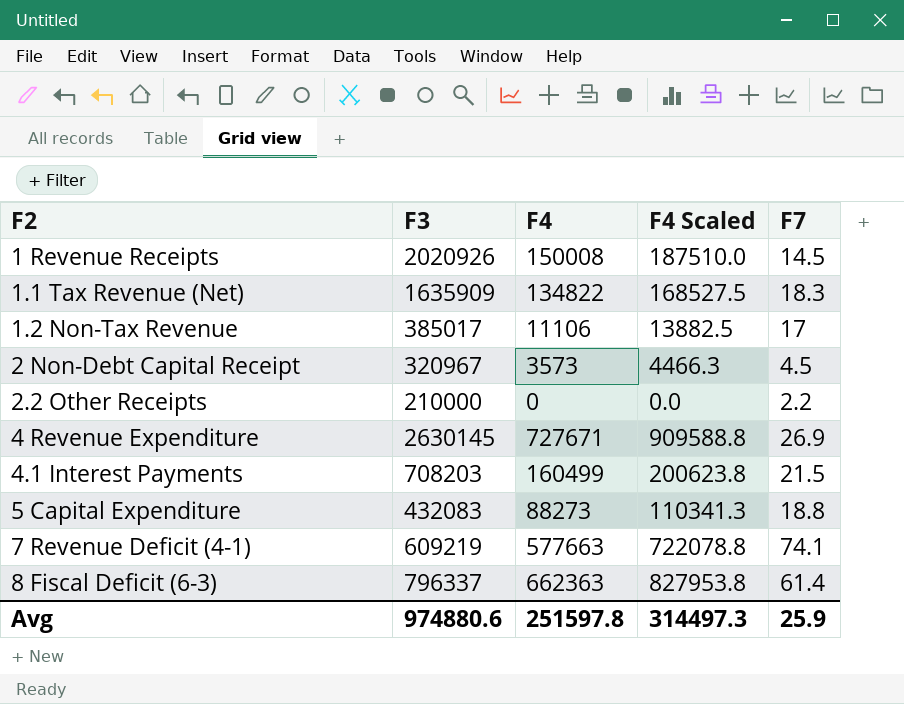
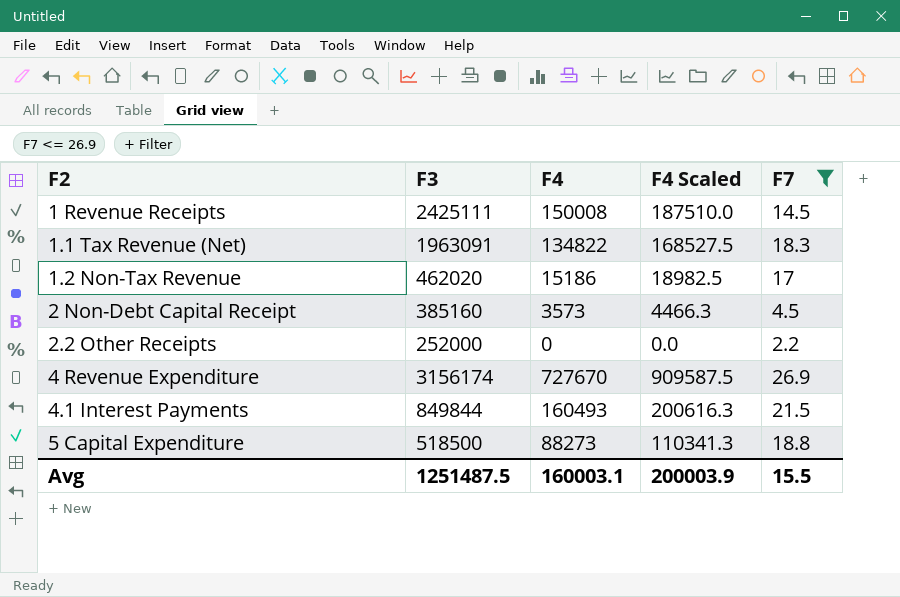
filter: none -> F7 <= 26.9
1 Revenue Receipts | F3: 2020926 -> 2425111
1.1 Tax Revenue (Net) | F3: 1635909 -> 1963091
1.2 Non-Tax Revenue | F3: 385017 -> 462020
1.2 Non-Tax Revenue | F4: 11106 -> 15186
1.2 Non-Tax Revenue | F4 Scaled: 13882.5 -> 18982.5
2 Non-Debt Capital Receipt | F3: 320967 -> 385160
2.2 Other Receipts | F3: 210000 -> 252000
4 Revenue Expenditure | F3: 2630145 -> 3156174
4 Revenue Expenditure | F4: 727671 -> 727670
4 Revenue Expenditure | F4 Scaled: 909588.8 -> 909587.5
4.1 Interest Payments | F3: 708203 -> 849844
4.1 Interest Payments | F4: 160499 -> 160493
4.1 Interest Payments | F4 Scaled: 200623.8 -> 200616.3
5 Capital Expenditure | F3: 432083 -> 518500
Avg | F3: 974880.6 -> 1251487.5
Avg | F4: 251597.8 -> 160003.1
Avg | F4 Scaled: 314497.3 -> 200003.9
Avg | F7: 25.9 -> 15.5

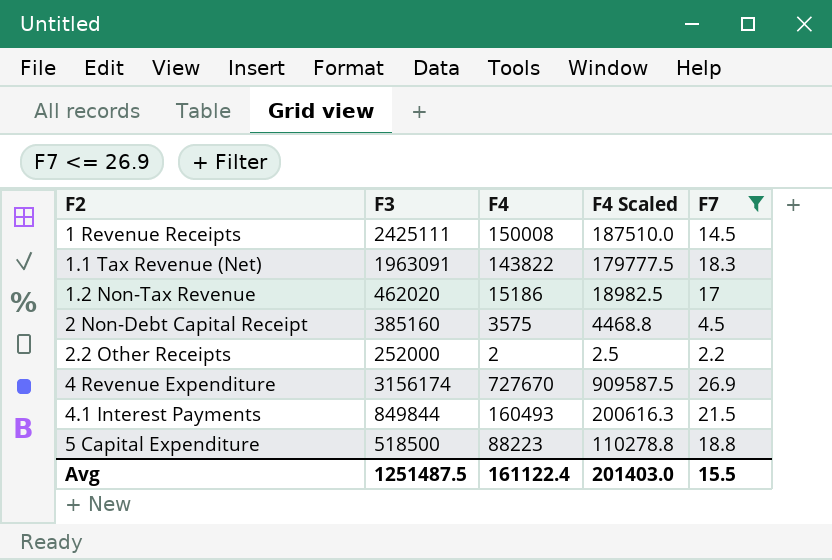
1.1 Tax Revenue (Net) | F4: 134822 -> 143822
1.1 Tax Revenue (Net) | F4 Scaled: 168527.5 -> 179777.5
2 Non-Debt Capital Receipt | F4: 3573 -> 3575
2 Non-Debt Capital Receipt | F4 Scaled: 4466.3 -> 4468.8
2.2 Other Receipts | F4: 0 -> 2
2.2 Other Receipts | F4 Scaled: 0.0 -> 2.5
5 Capital Expenditure | F4: 88273 -> 88223
5 Capital Expenditure | F4 Scaled: 110341.3 -> 110278.8
Avg | F4: 160003.1 -> 161122.4
Avg | F4 Scaled: 200003.9 -> 201403.0

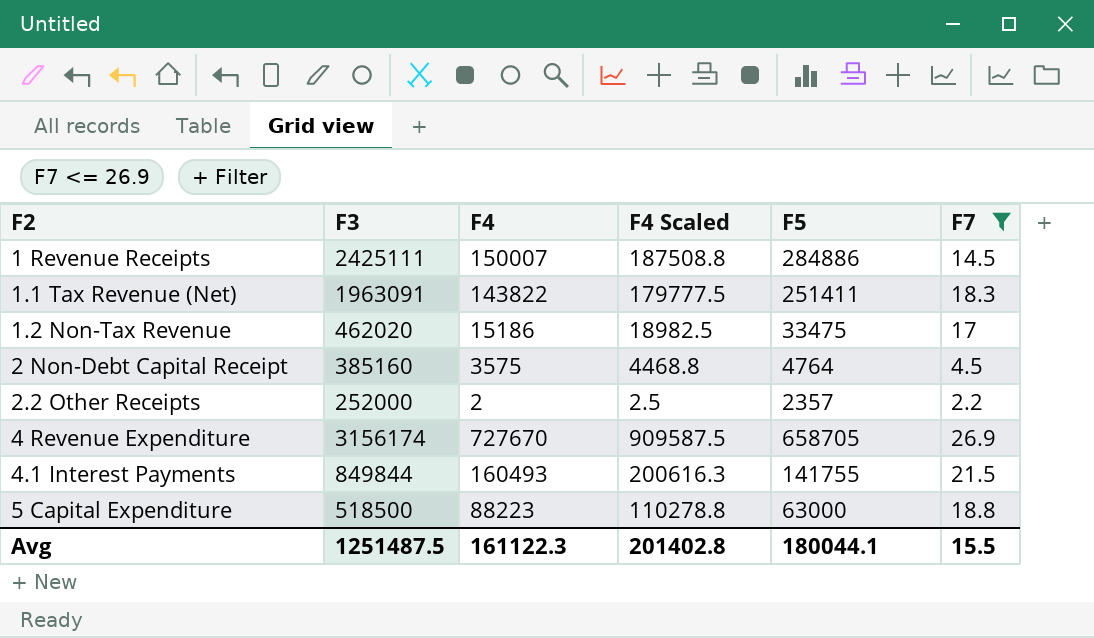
column F5 | position: none -> 5
1 Revenue Receipts | F4: 150008 -> 150007
1 Revenue Receipts | F4 Scaled: 187510.0 -> 187508.8
Avg | F4: 161122.4 -> 161122.3
Avg | F4 Scaled: 201403.0 -> 201402.8

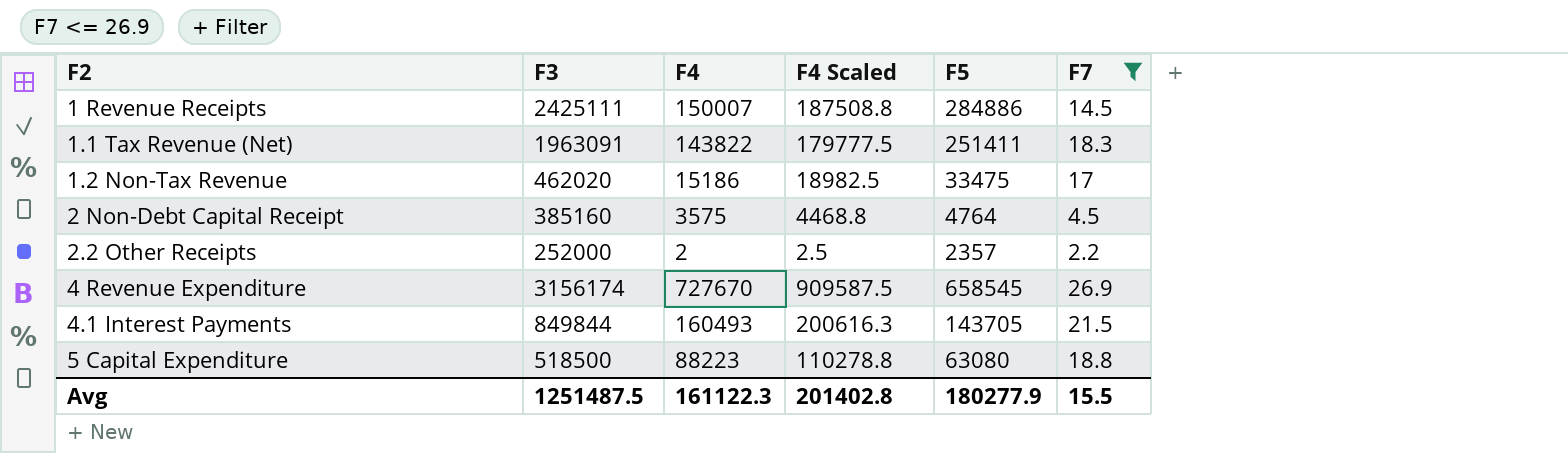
4 Revenue Expenditure | F5: 658705 -> 658545
4.1 Interest Payments | F5: 141755 -> 143705
5 Capital Expenditure | F5: 63000 -> 63080
Avg | F5: 180044.1 -> 180277.9

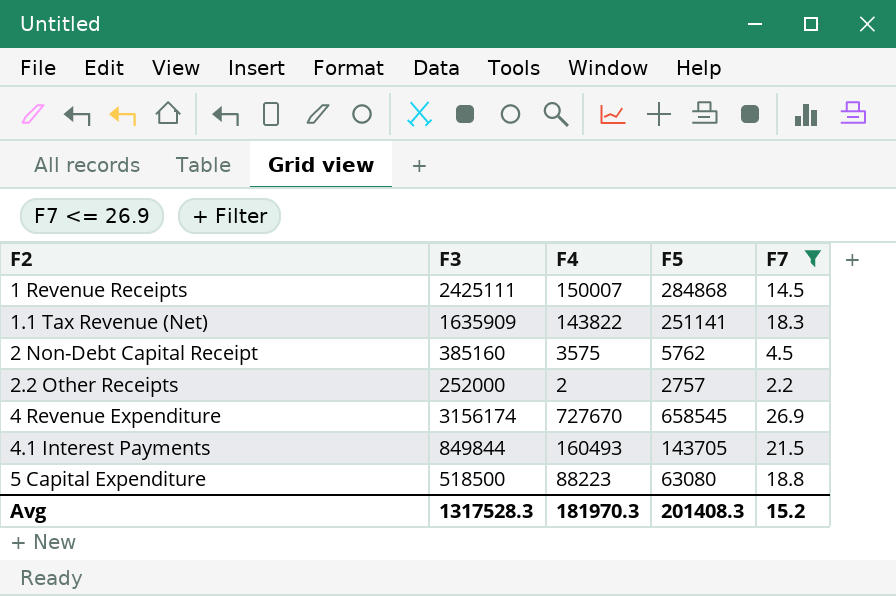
column F4 Scaled | formula: [F4] * 1.25 -> none
row 1.2 Non-Tax Revenue: 462020 | 15186 | 18982.5 | 33475 | 17 -> none
1 Revenue Receipts | F5: 284886 -> 284868
1.1 Tax Revenue (Net) | F3: 1963091 -> 1635909
1.1 Tax Revenue (Net) | F5: 251411 -> 251141
2 Non-Debt Capital Receipt | F5: 4764 -> 5762
2.2 Other Receipts | F5: 2357 -> 2757
Avg | F3: 1251487.5 -> 1317528.3
Avg | F4: 161122.3 -> 181970.3
Avg | F5: 180277.9 -> 201408.3
Avg | F7: 15.5 -> 15.2

